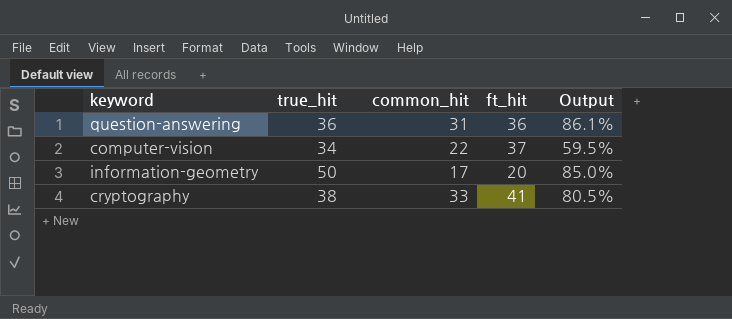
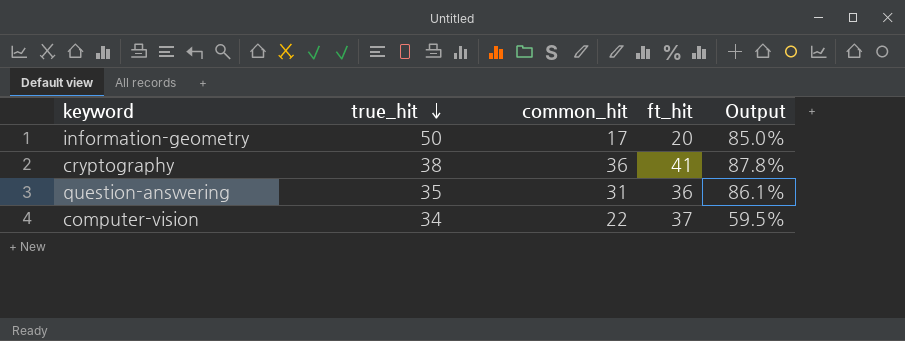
row order: none -> true_hit descending
cryptography | common_hit: 33 -> 36
cryptography | Output: 80.5% -> 87.8%
question-answering | true_hit: 36 -> 35

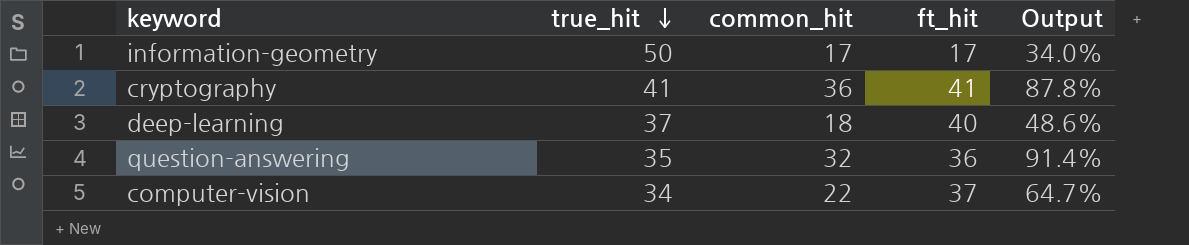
column Output | formula: [common_hit] / [ft_hit] -> [common_hit] / [true_hit]
information-geometry | ft_hit: 20 -> 17
cryptography | true_hit: 38 -> 41
row deep-learning: none -> 37 | 18 | 40 | 48.6%
question-answering | common_hit: 31 -> 32

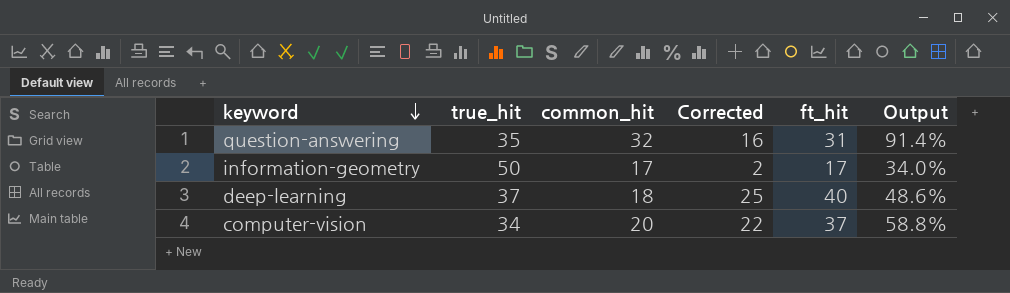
row order: true_hit descending -> keyword descending
column Corrected | formula: none -> [ft_hit] - 15
row cryptography: 41 | 36 | 41 | 87.8% -> none
question-answering | ft_hit: 36 -> 31
computer-vision | common_hit: 22 -> 20
computer-vision | Output: 64.7% -> 58.8%

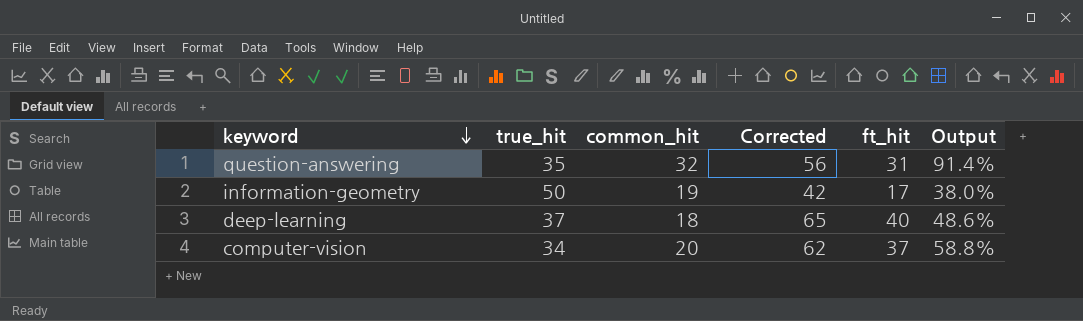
column Corrected | formula: [ft_hit] - 15 -> [ft_hit] + 25
information-geometry | common_hit: 17 -> 19
information-geometry | Output: 34.0% -> 38.0%

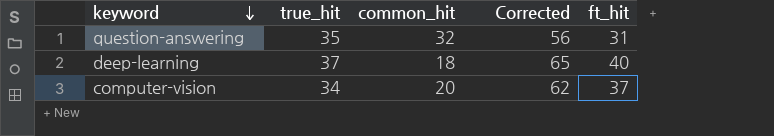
column Output | formula: [common_hit] / [true_hit] -> none
row information-geometry: 50 | 19 | 42 | 17 | 38.0% -> none

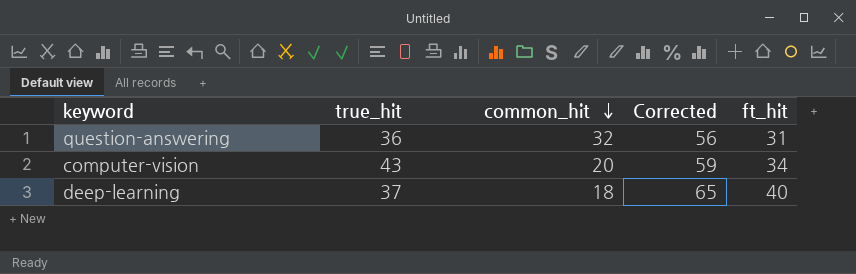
row order: keyword descending -> common_hit descending
question-answering | true_hit: 35 -> 36
computer-vision | true_hit: 34 -> 43
computer-vision | Corrected: 62 -> 59
computer-vision | ft_hit: 37 -> 34

